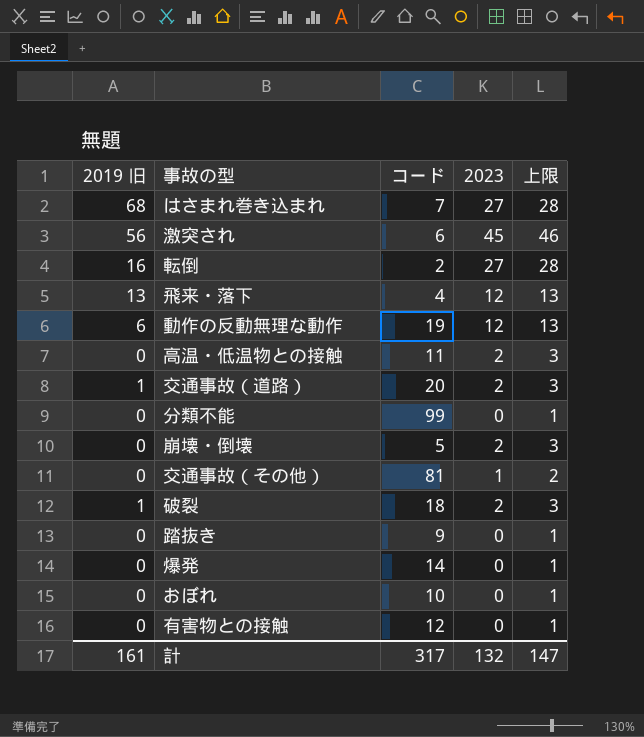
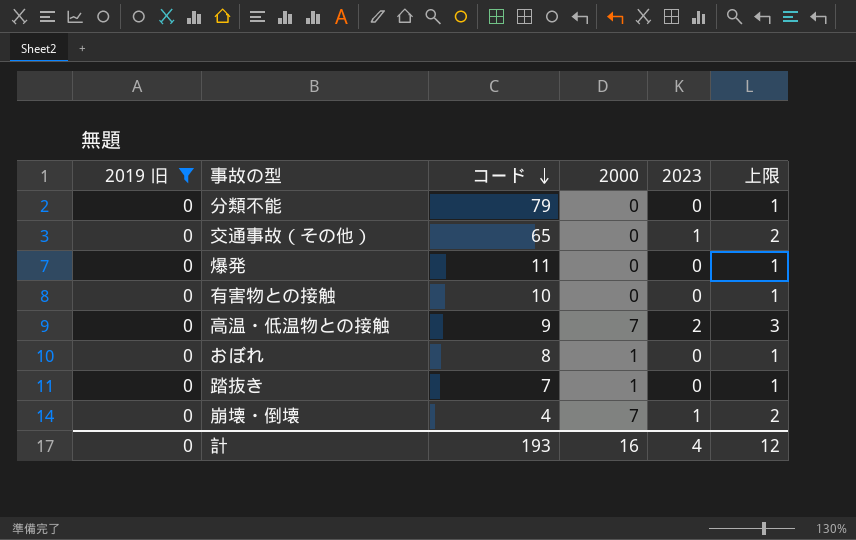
filter: none -> 2019 旧 = 0
row order: none -> コード descending
column 2000 | position: none -> 4
分類不能 | コード: 99 -> 79
交通事故（その他） | コード: 81 -> 65
爆発 | コード: 14 -> 11
有害物との接触 | コード: 12 -> 10
高温・低温物との接触 | コード: 11 -> 9
おぼれ | コード: 10 -> 8
踏抜き | コード: 9 -> 7
崩壊・倒壊 | コード: 5 -> 4
崩壊・倒壊 | 2023: 2 -> 1
崩壊・倒壊 | 上限: 3 -> 2
計 | 2019 旧: 161 -> 0
計 | コード: 317 -> 193
計 | 2023: 132 -> 4
計 | 上限: 147 -> 12

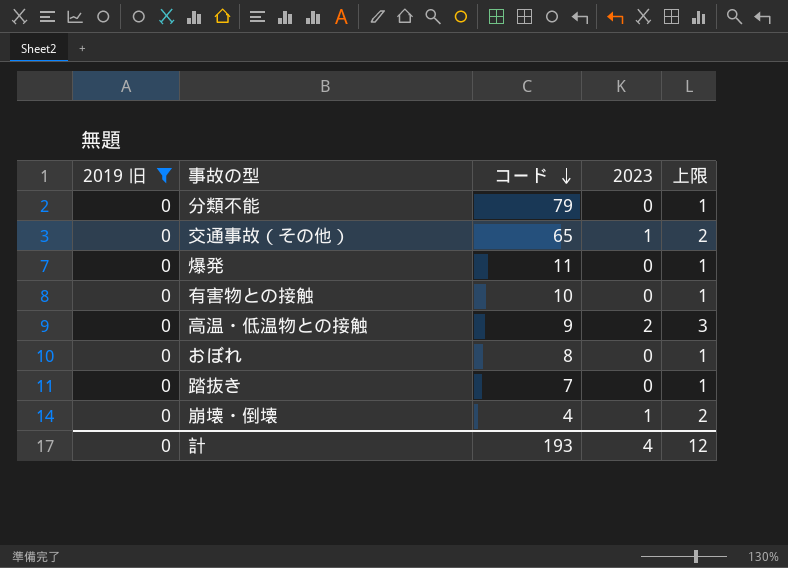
column 2000 | position: 4 -> none

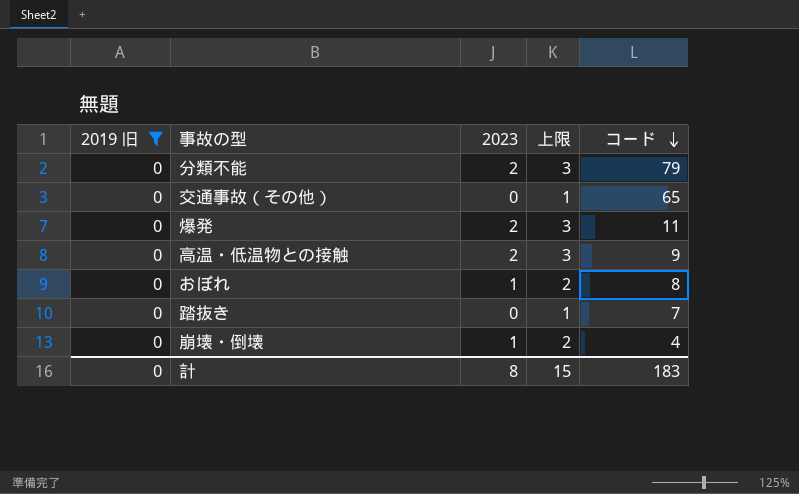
column コード | position: 3 -> 5
row 有害物との接触: 0 | 10 | 0 | 1 -> none
分類不能 | 2023: 0 -> 2
分類不能 | 上限: 1 -> 3
交通事故（その他） | 2023: 1 -> 0
交通事故（その他） | 上限: 2 -> 1
爆発 | 2023: 0 -> 2
爆発 | 上限: 1 -> 3
おぼれ | 2023: 0 -> 1
おぼれ | 上限: 1 -> 2
計 | 2023: 4 -> 8
計 | 上限: 12 -> 15
計 | コード: 193 -> 183

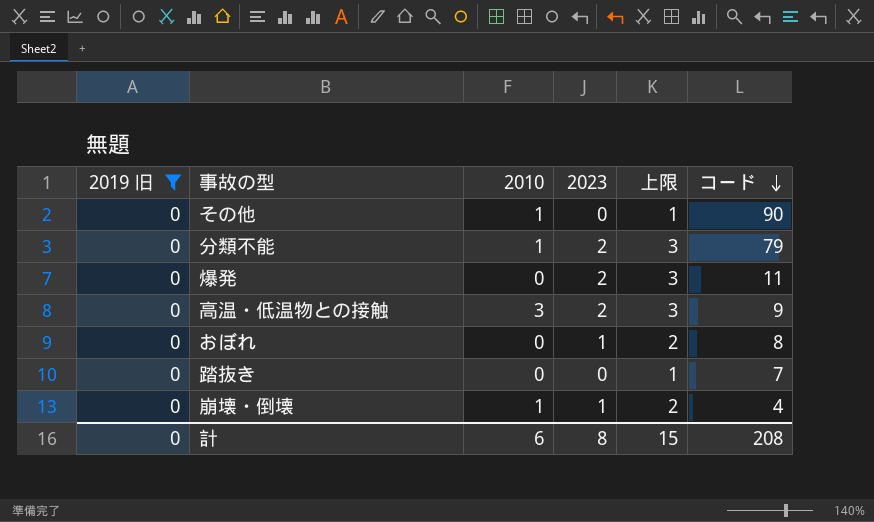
column 2010 | position: none -> 3
row 交通事故（その他）: 0 | 0 | 1 | 65 -> none
row その他: none -> 0 | 1 | 0 | 1 | 90
計 | コード: 183 -> 208

